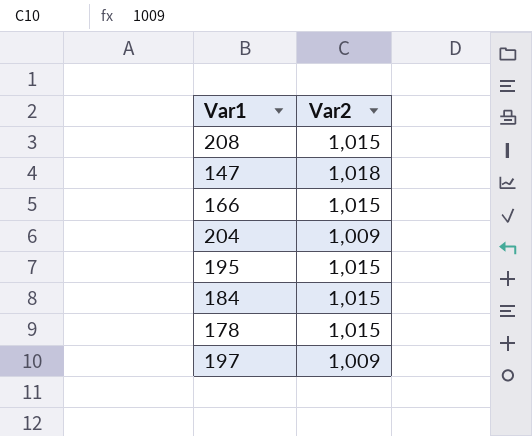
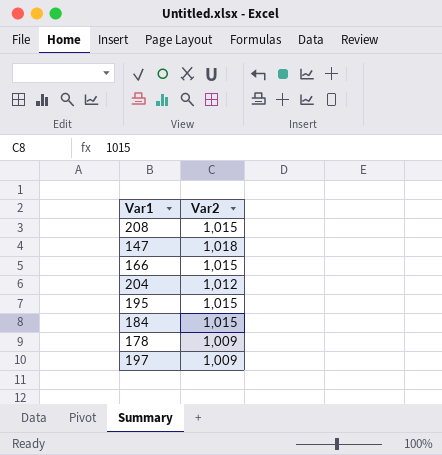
204 | Var2: 1,009 -> 1,012
178 | Var2: 1,015 -> 1,009

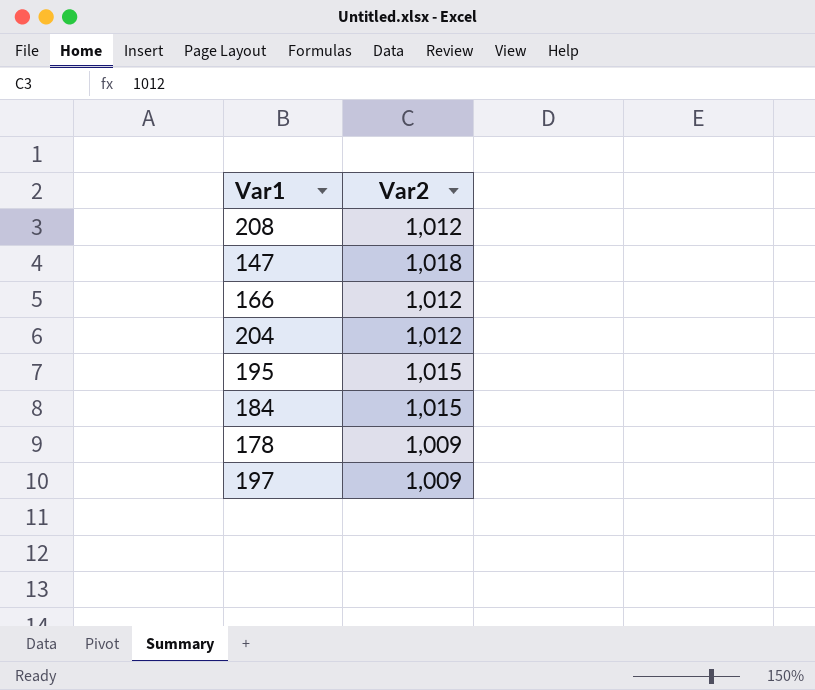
208 | Var2: 1,015 -> 1,012
166 | Var2: 1,015 -> 1,012

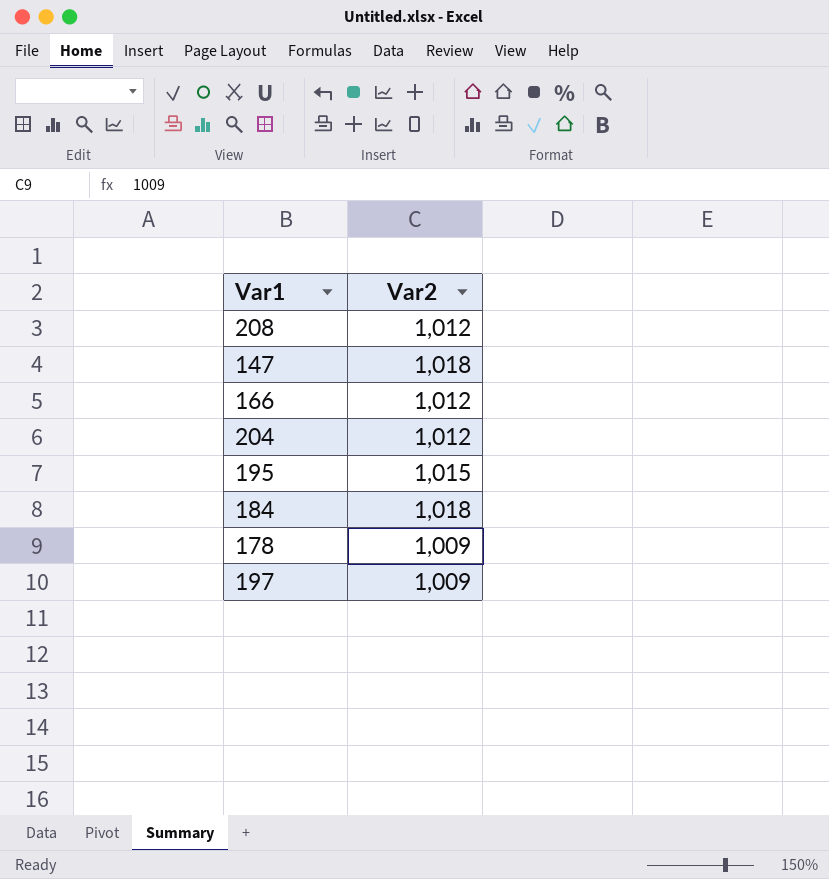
184 | Var2: 1,015 -> 1,018

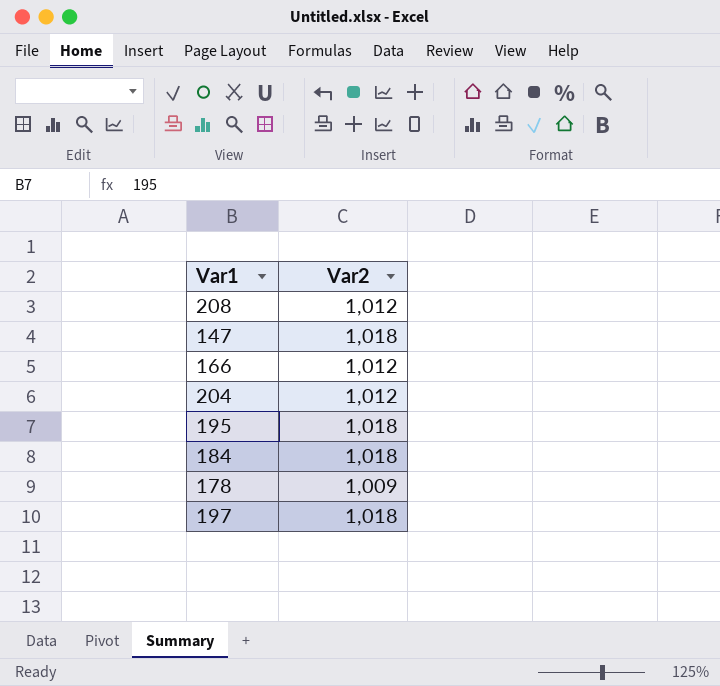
195 | Var2: 1,015 -> 1,018
197 | Var2: 1,009 -> 1,018

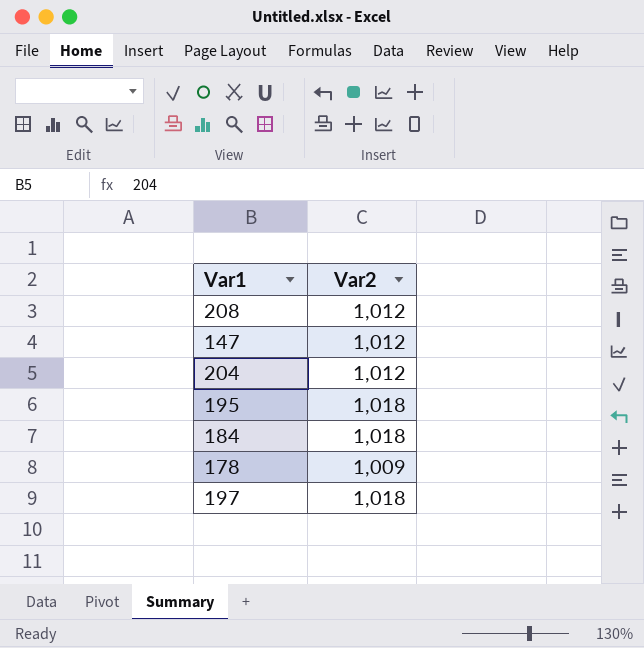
row 166: 1,012 -> none
147 | Var2: 1,018 -> 1,012

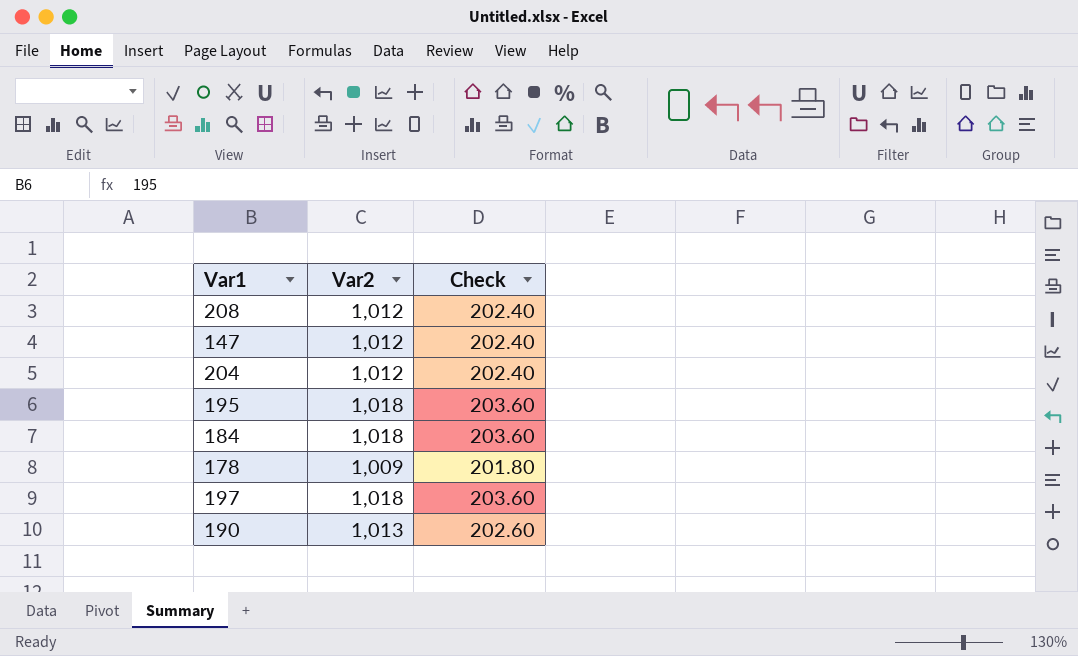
column Check | formula: none -> [Var2] * 0.2
row 190: none -> 1,013 | 202.60

